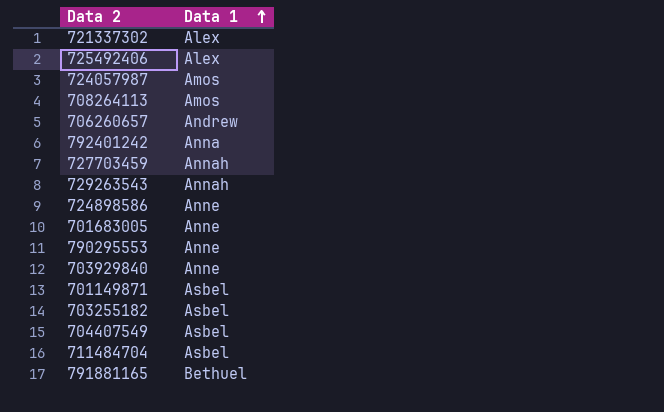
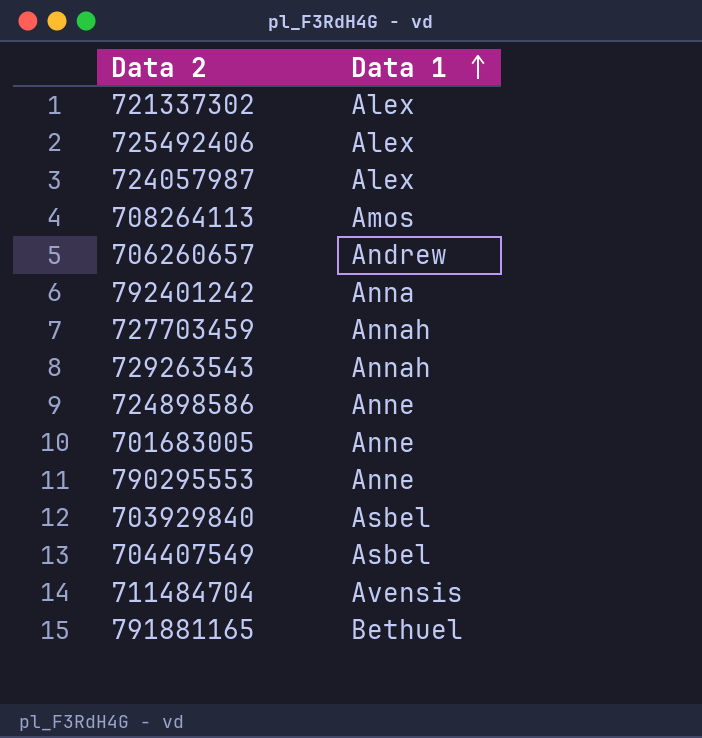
row 701149871: Asbel -> none
row 703255182: Asbel -> none
724057987 | Data 1: Amos -> Alex
703929840 | Data 1: Anne -> Asbel
711484704 | Data 1: Asbel -> Avensis

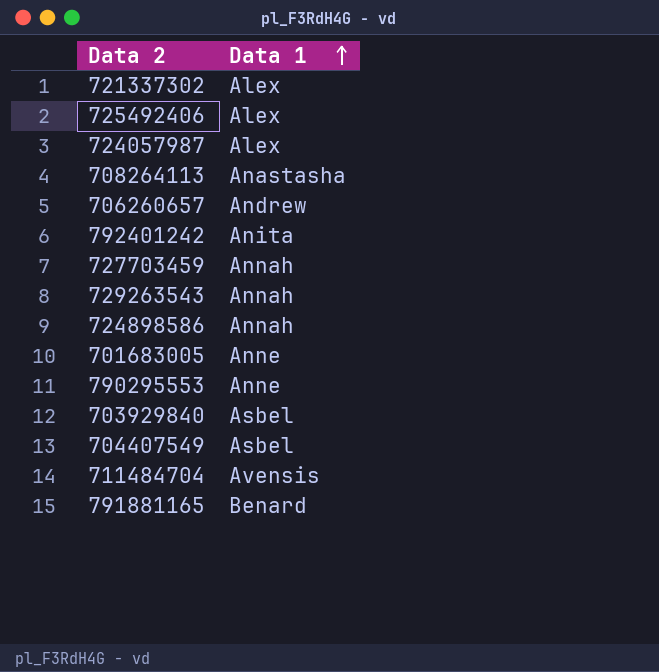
708264113 | Data 1: Amos -> Anastasha
792401242 | Data 1: Anna -> Anita
724898586 | Data 1: Anne -> Annah
791881165 | Data 1: Bethuel -> Benard

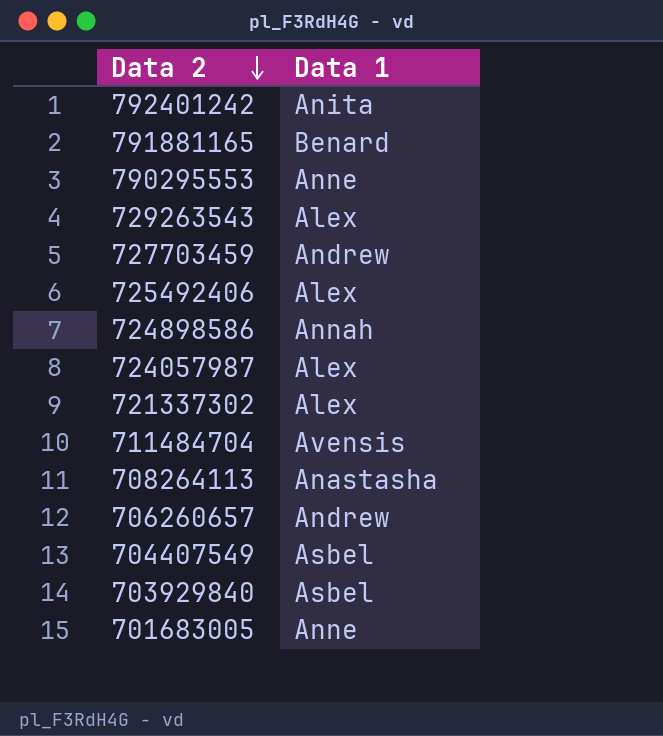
row order: Data 1 ascending -> Data 2 descending
729263543 | Data 1: Annah -> Alex
727703459 | Data 1: Annah -> Andrew

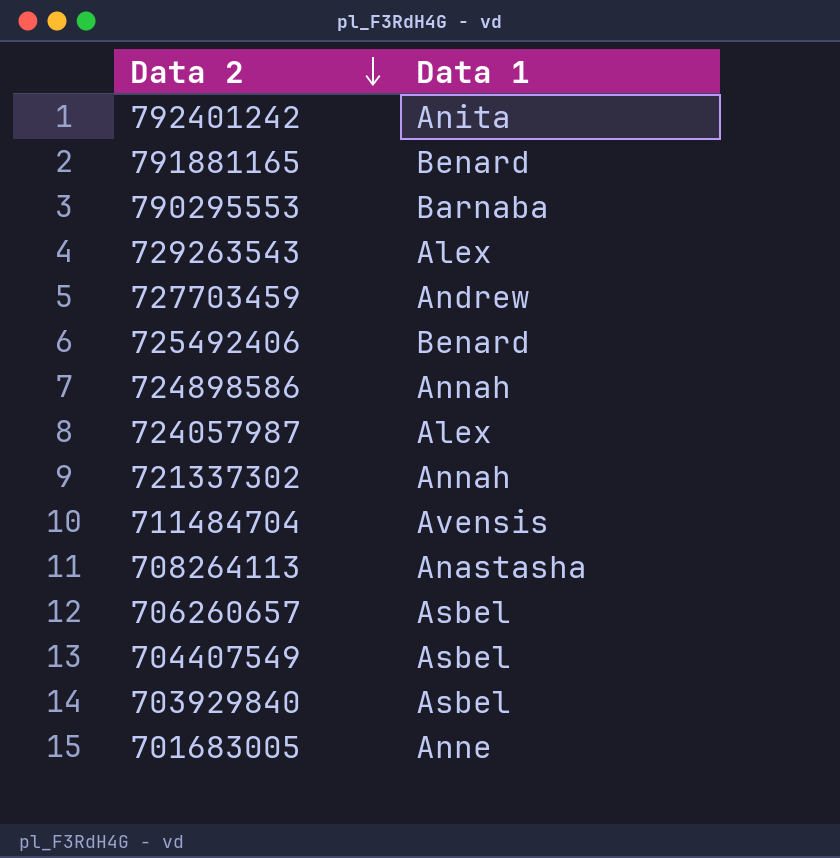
790295553 | Data 1: Anne -> Barnaba
725492406 | Data 1: Alex -> Benard
721337302 | Data 1: Alex -> Annah
706260657 | Data 1: Andrew -> Asbel

